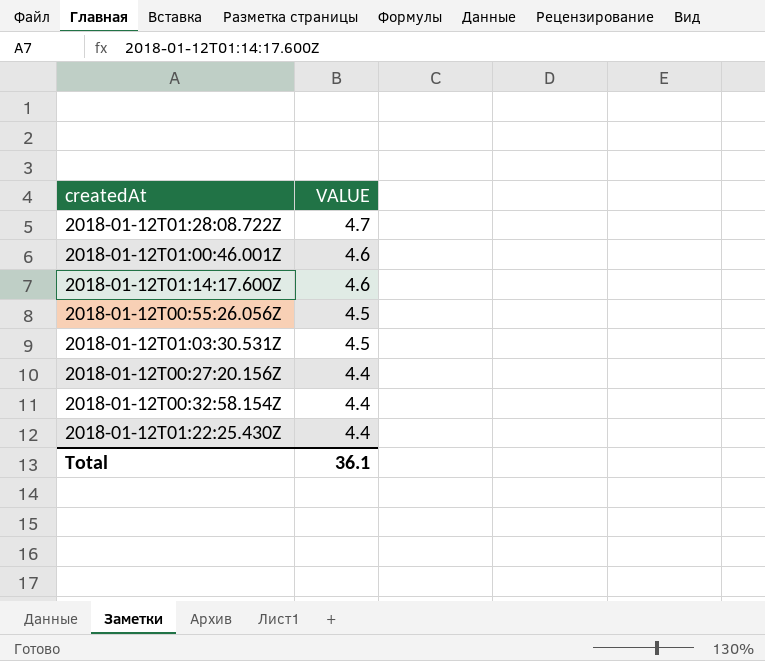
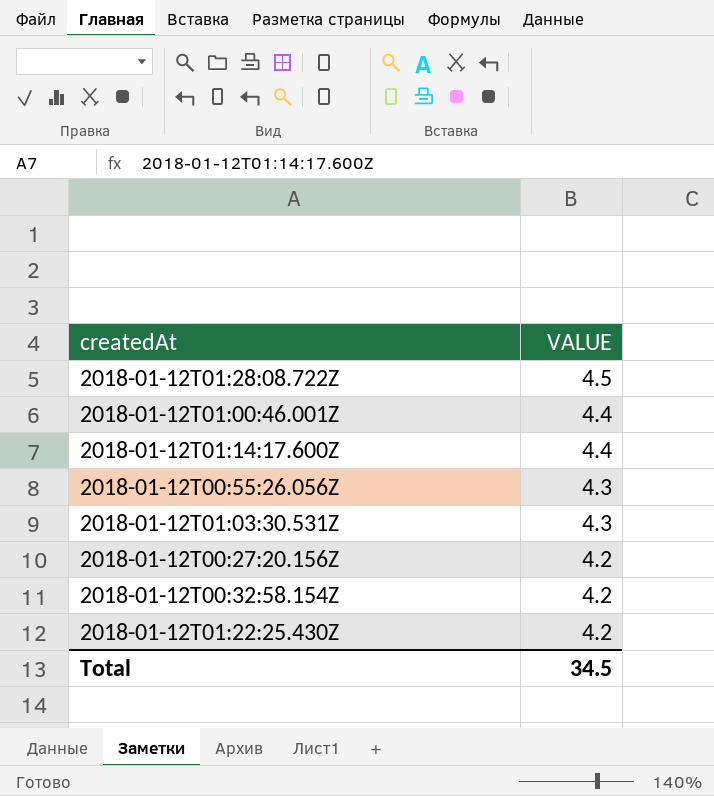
2018-01-12T01:28:08.722Z | VALUE: 4.7 -> 4.5
2018-01-12T01:00:46.001Z | VALUE: 4.6 -> 4.4
2018-01-12T01:14:17.600Z | VALUE: 4.6 -> 4.4
2018-01-12T00:55:26.056Z | VALUE: 4.5 -> 4.3
2018-01-12T01:03:30.531Z | VALUE: 4.5 -> 4.3
2018-01-12T00:27:20.156Z | VALUE: 4.4 -> 4.2
2018-01-12T00:32:58.154Z | VALUE: 4.4 -> 4.2
2018-01-12T01:22:25.430Z | VALUE: 4.4 -> 4.2
Total | VALUE: 36.1 -> 34.5

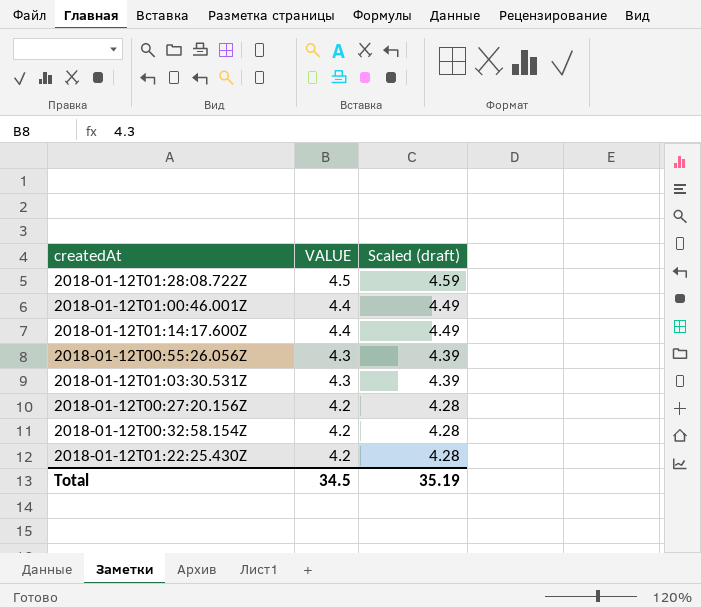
column Scaled (draft) | formula: none -> [VALUE] * 1.02

